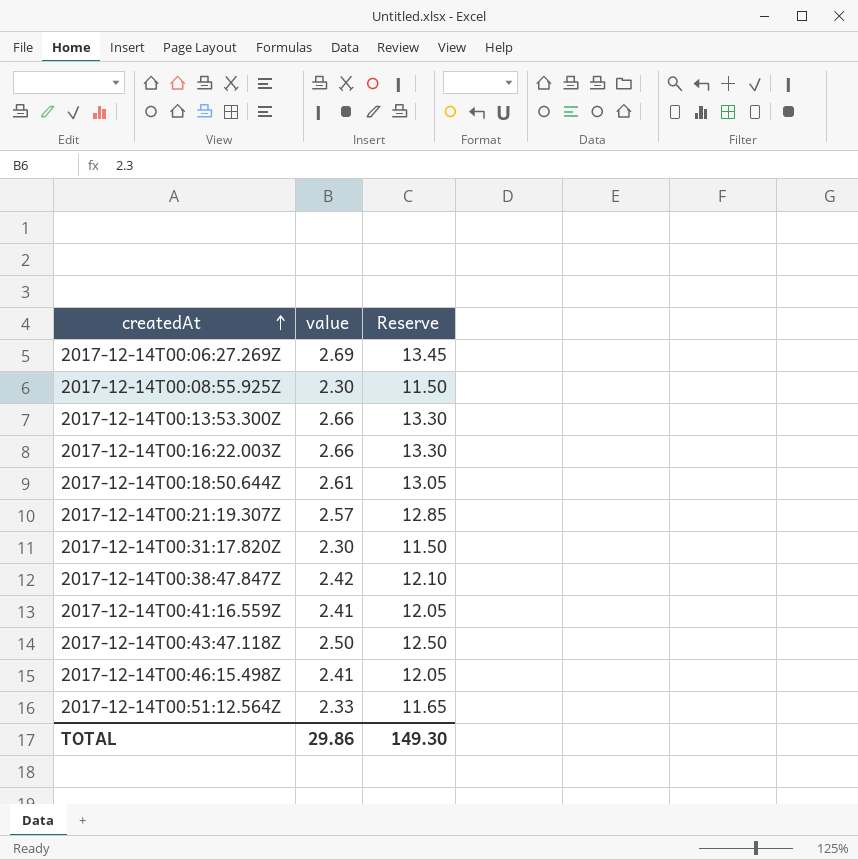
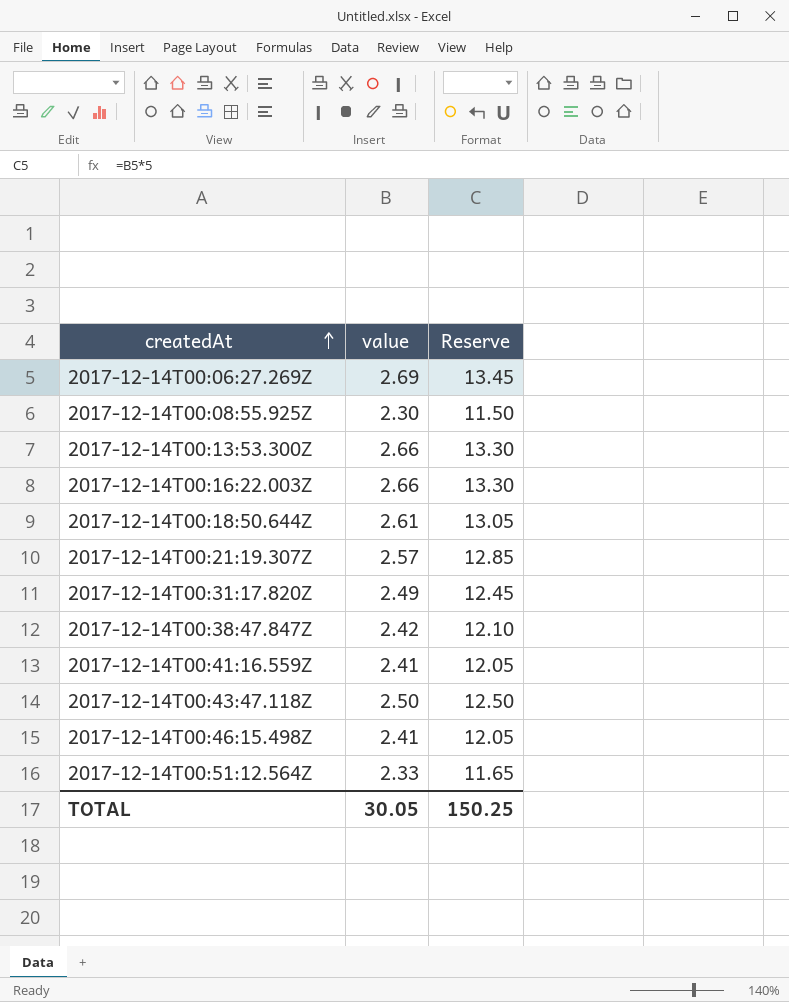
2017-12-14T00:31:17.820Z | value: 2.30 -> 2.49
2017-12-14T00:31:17.820Z | Reserve: 11.50 -> 12.45
TOTAL | value: 29.86 -> 30.05
TOTAL | Reserve: 149.30 -> 150.25

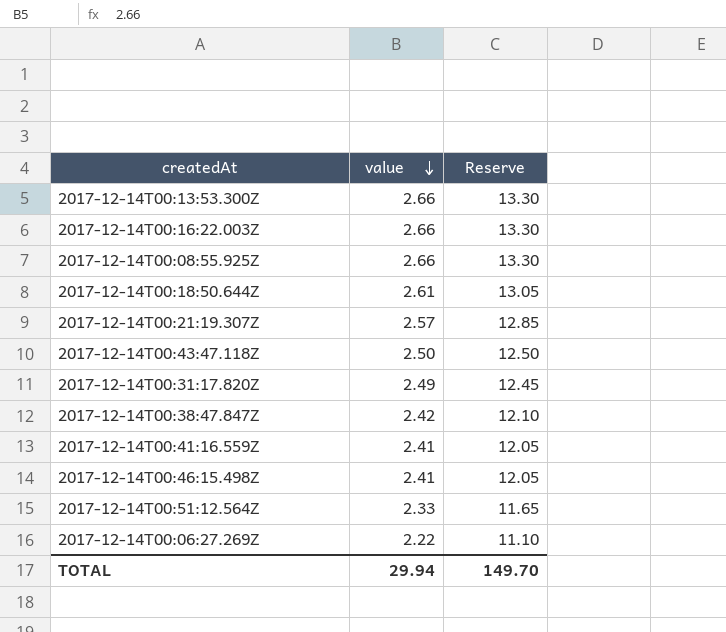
row order: createdAt ascending -> value descending
2017-12-14T00:08:55.925Z | value: 2.30 -> 2.66
2017-12-14T00:08:55.925Z | Reserve: 11.50 -> 13.30
2017-12-14T00:06:27.269Z | value: 2.69 -> 2.22
2017-12-14T00:06:27.269Z | Reserve: 13.45 -> 11.10
TOTAL | value: 30.05 -> 29.94
TOTAL | Reserve: 150.25 -> 149.70

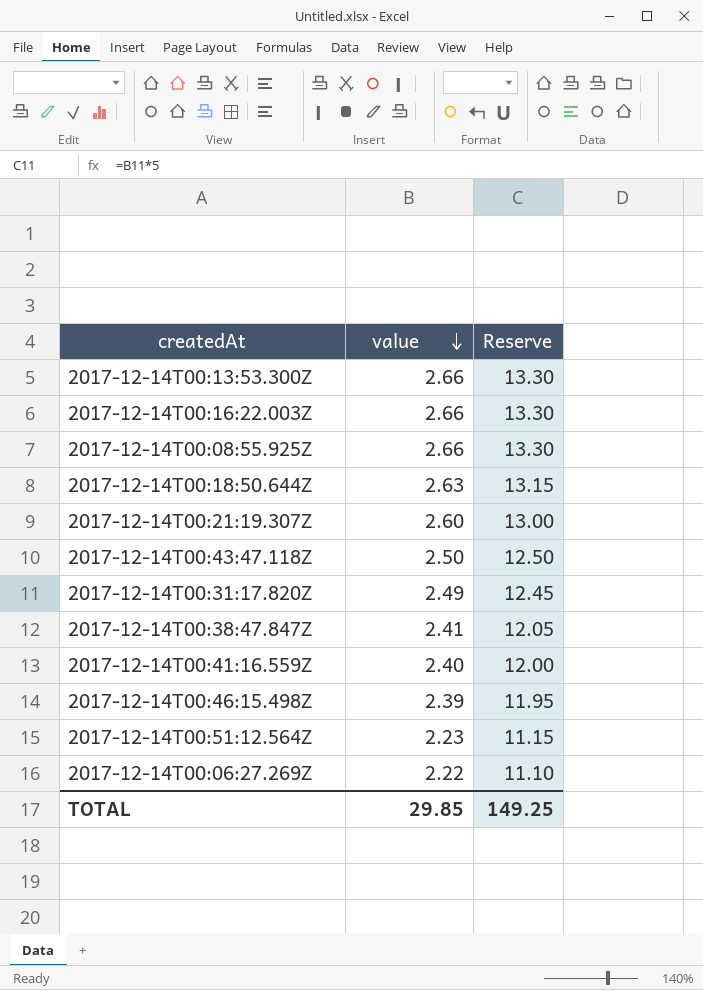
2017-12-14T00:18:50.644Z | value: 2.61 -> 2.63
2017-12-14T00:18:50.644Z | Reserve: 13.05 -> 13.15
2017-12-14T00:21:19.307Z | value: 2.57 -> 2.60
2017-12-14T00:21:19.307Z | Reserve: 12.85 -> 13.00
2017-12-14T00:38:47.847Z | value: 2.42 -> 2.41
2017-12-14T00:38:47.847Z | Reserve: 12.10 -> 12.05
2017-12-14T00:41:16.559Z | value: 2.41 -> 2.40
2017-12-14T00:41:16.559Z | Reserve: 12.05 -> 12.00
2017-12-14T00:46:15.498Z | value: 2.41 -> 2.39
2017-12-14T00:46:15.498Z | Reserve: 12.05 -> 11.95
2017-12-14T00:51:12.564Z | value: 2.33 -> 2.23
2017-12-14T00:51:12.564Z | Reserve: 11.65 -> 11.15
TOTAL | value: 29.94 -> 29.85
TOTAL | Reserve: 149.70 -> 149.25

